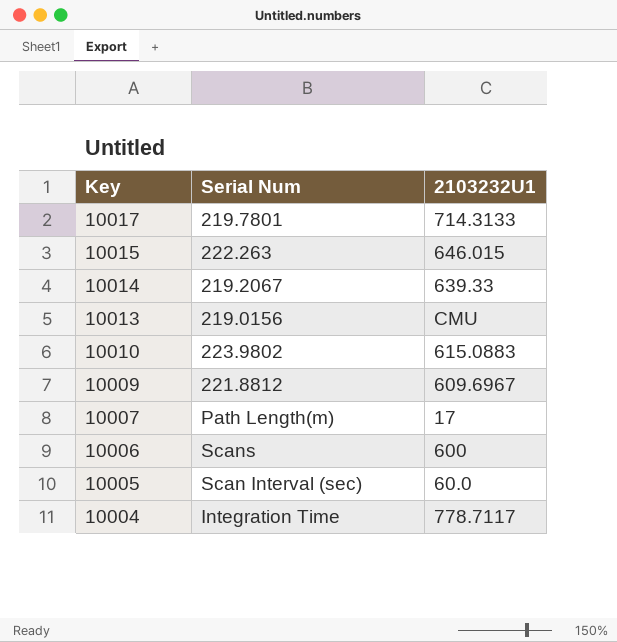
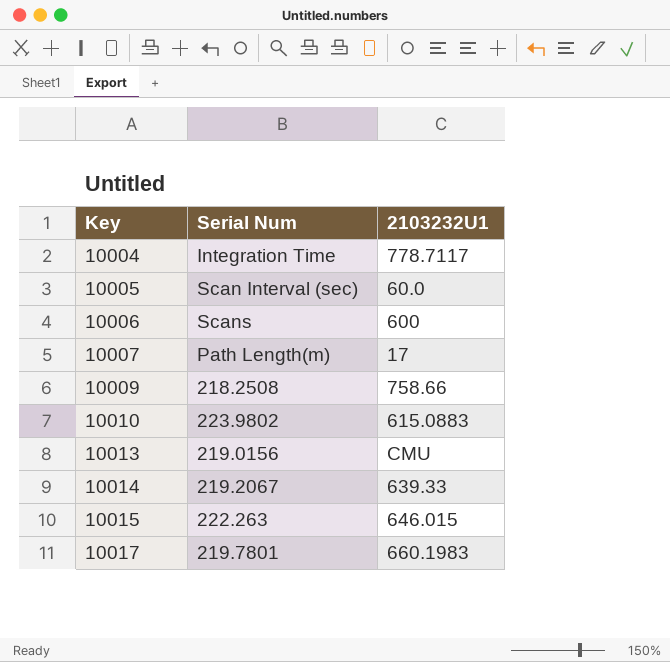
row order: Key descending -> Key ascending
10009 | Serial Num: 221.8812 -> 218.2508
10009 | 2103232U1: 609.6967 -> 758.66
10017 | 2103232U1: 714.3133 -> 660.1983

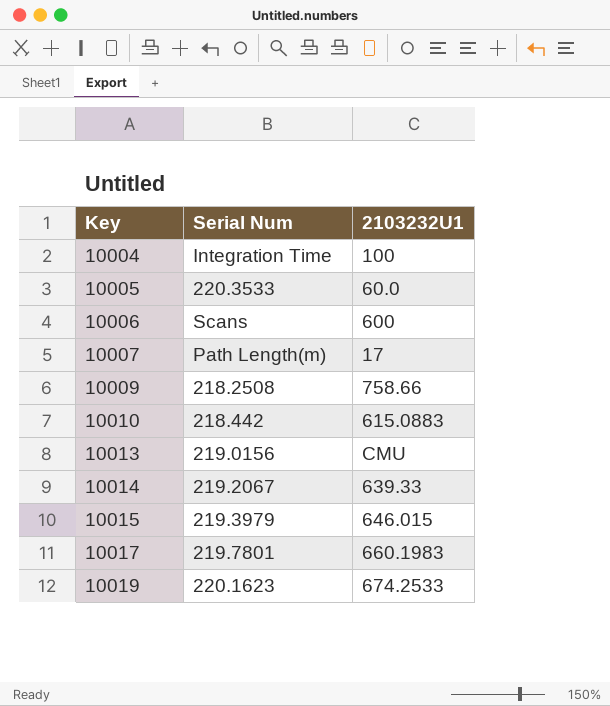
10004 | 2103232U1: 778.7117 -> 100
10005 | Serial Num: Scan Interval (sec) -> 220.3533
10010 | Serial Num: 223.9802 -> 218.442
10015 | Serial Num: 222.263 -> 219.3979
row 10019: none -> 220.1623 | 674.2533

